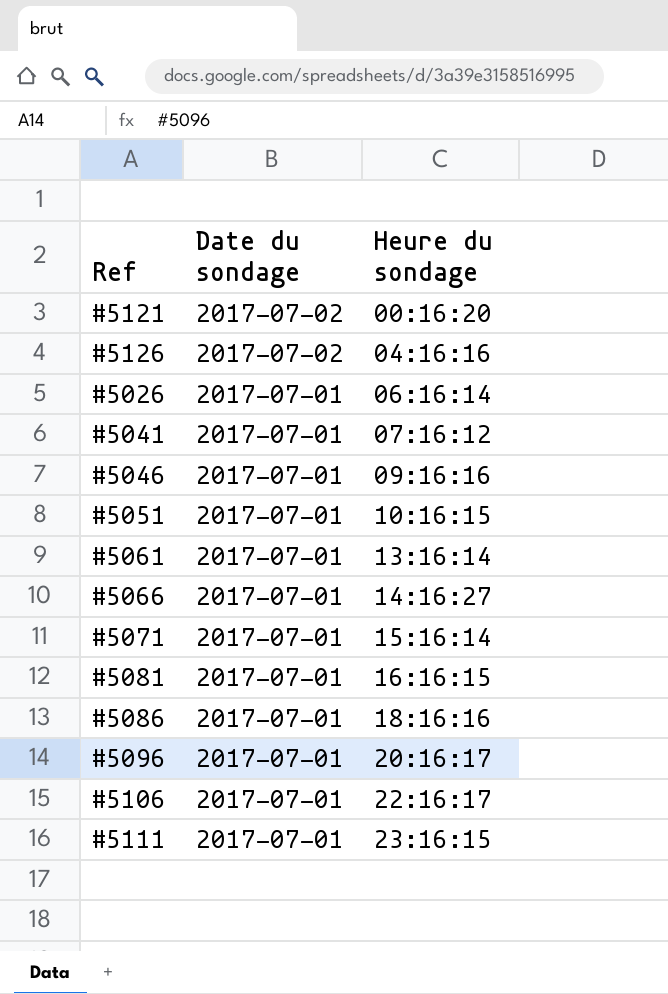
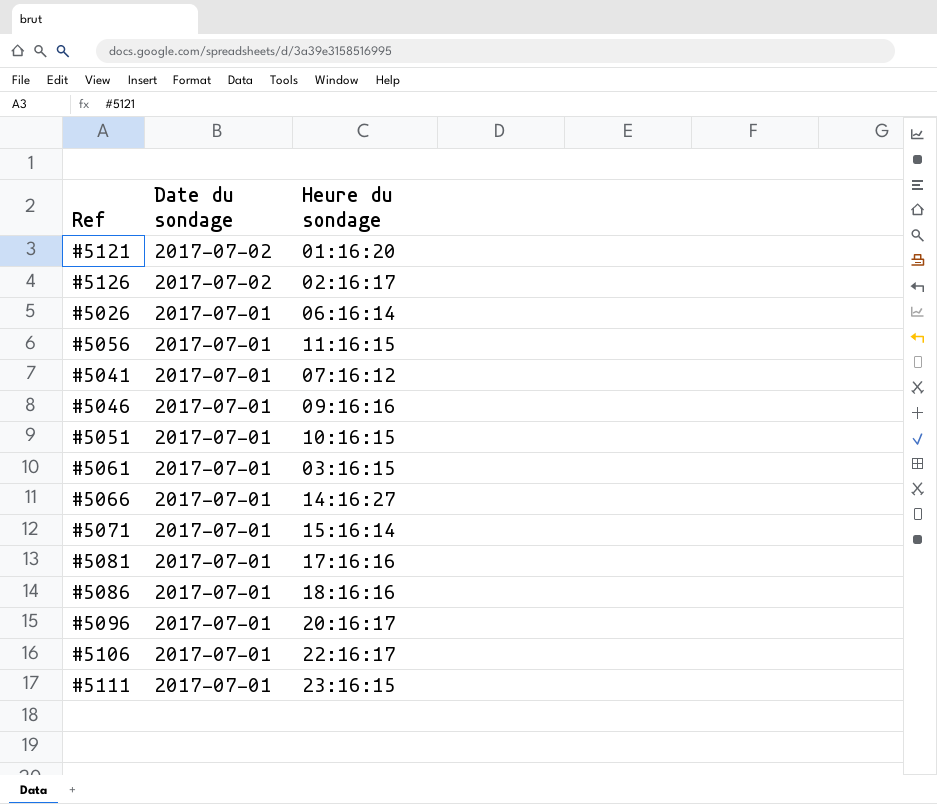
#5121 | Heure du sondage: 00:16:20 -> 01:16:20
#5126 | Heure du sondage: 04:16:16 -> 02:16:17
row #5056: none -> 2017-07-01 | 11:16:15
#5061 | Heure du sondage: 13:16:14 -> 03:16:15
#5081 | Heure du sondage: 16:16:15 -> 17:16:16

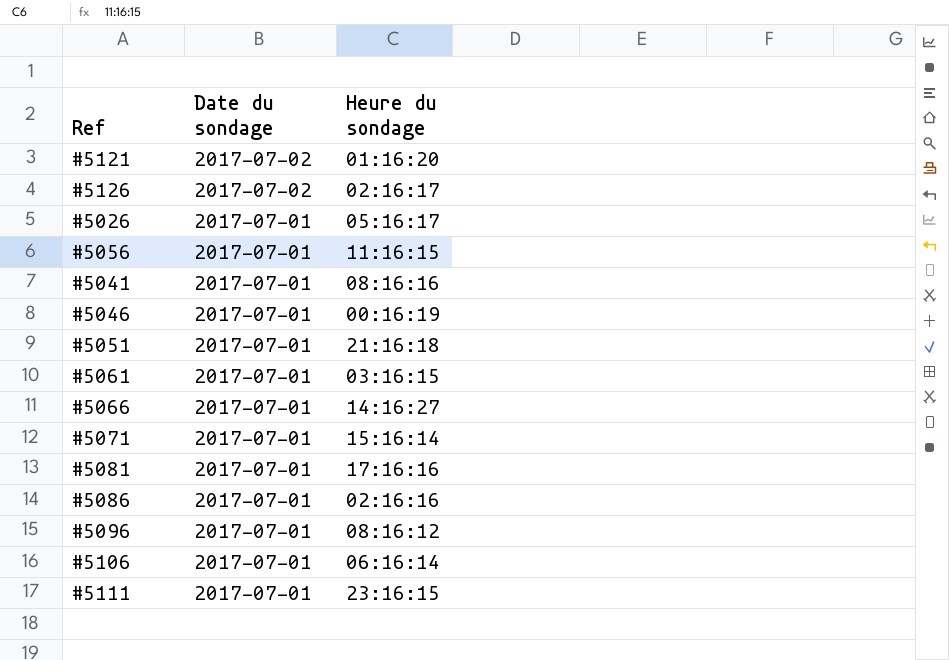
#5026 | Heure du sondage: 06:16:14 -> 05:16:17
#5041 | Heure du sondage: 07:16:12 -> 08:16:16
#5046 | Heure du sondage: 09:16:16 -> 00:16:19
#5051 | Heure du sondage: 10:16:15 -> 21:16:18
#5086 | Heure du sondage: 18:16:16 -> 02:16:16
#5096 | Heure du sondage: 20:16:17 -> 08:16:12
#5106 | Heure du sondage: 22:16:17 -> 06:16:14

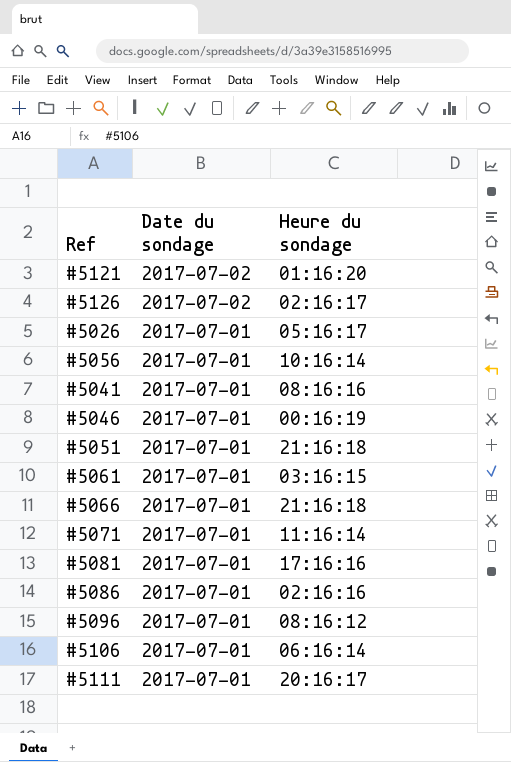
#5056 | Heure du sondage: 11:16:15 -> 10:16:14
#5066 | Heure du sondage: 14:16:27 -> 21:16:18
#5071 | Heure du sondage: 15:16:14 -> 11:16:14
#5111 | Heure du sondage: 23:16:15 -> 20:16:17

